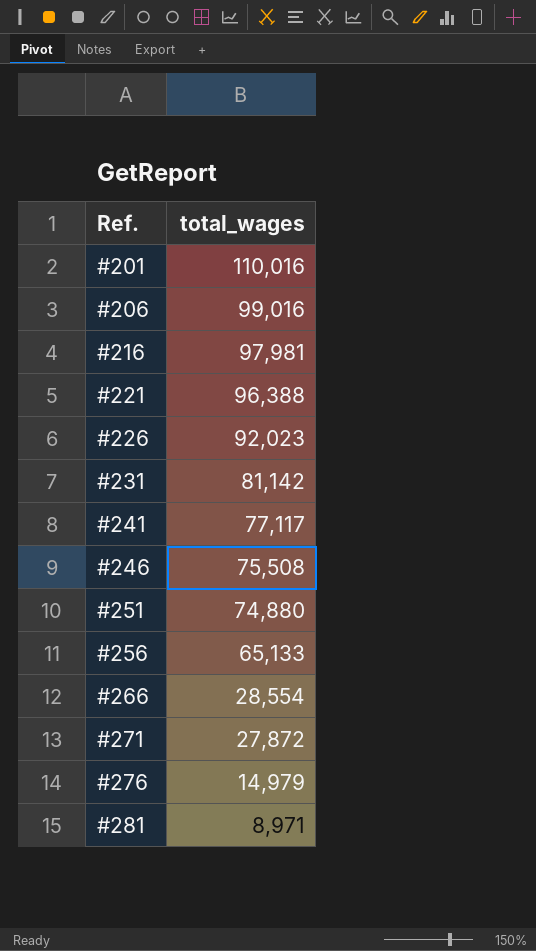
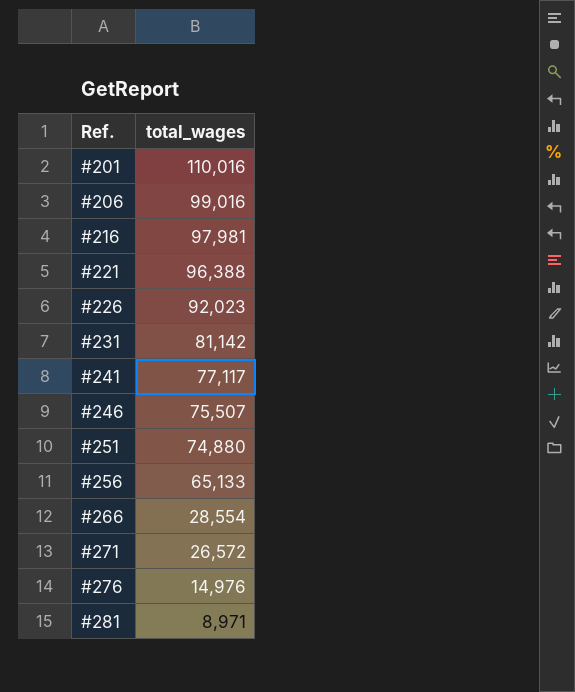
#246 | total_wages: 75,508 -> 75,507
#271 | total_wages: 27,872 -> 26,572
#276 | total_wages: 14,979 -> 14,976

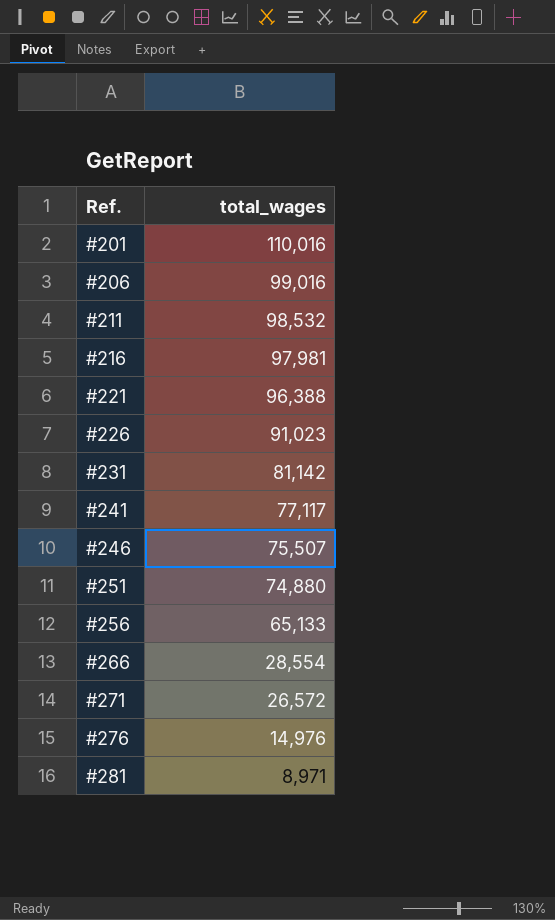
row #211: none -> 98,532
#226 | total_wages: 92,023 -> 91,023

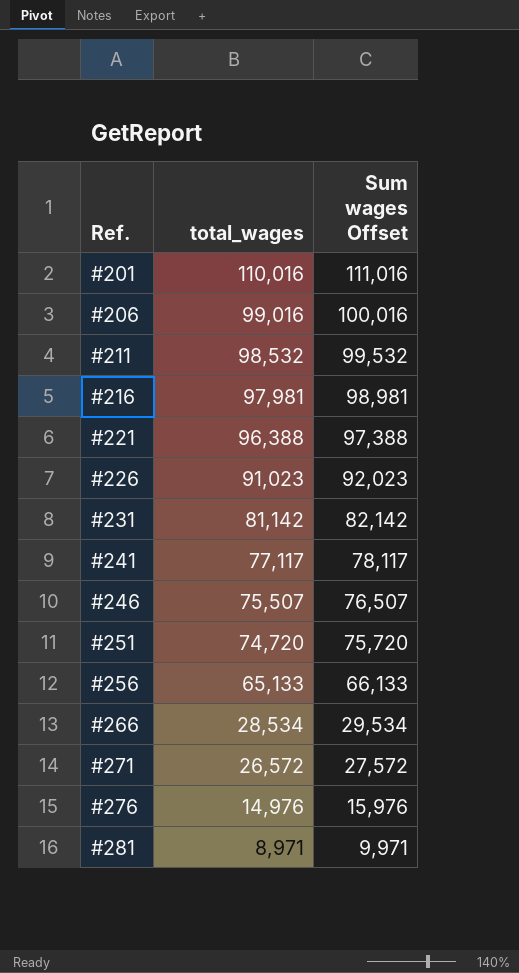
column Sum wages Offset | formula: none -> [total_wages] + 1000
#251 | total_wages: 74,880 -> 74,720
#266 | total_wages: 28,554 -> 28,534

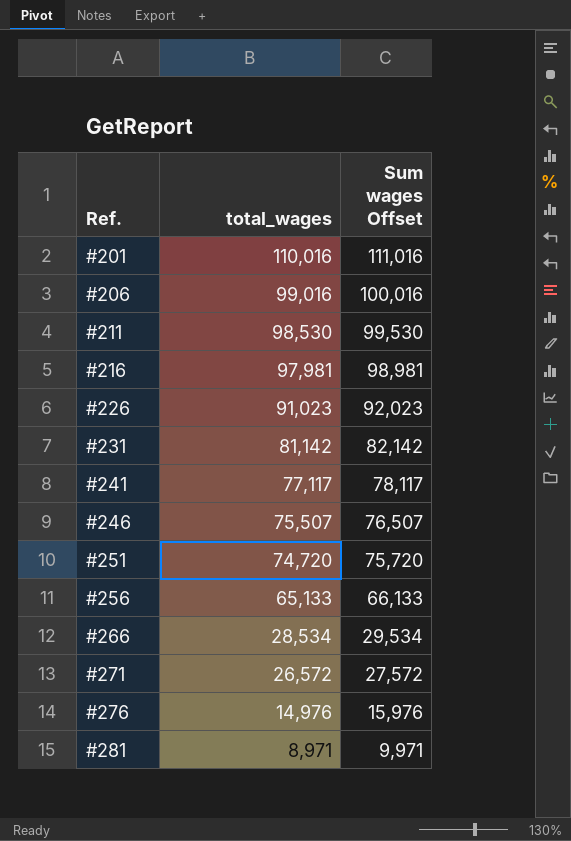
row #221: 96,388 | 97,388 -> none
#211 | total_wages: 98,532 -> 98,530
#211 | Sum wages Offset: 99,532 -> 99,530

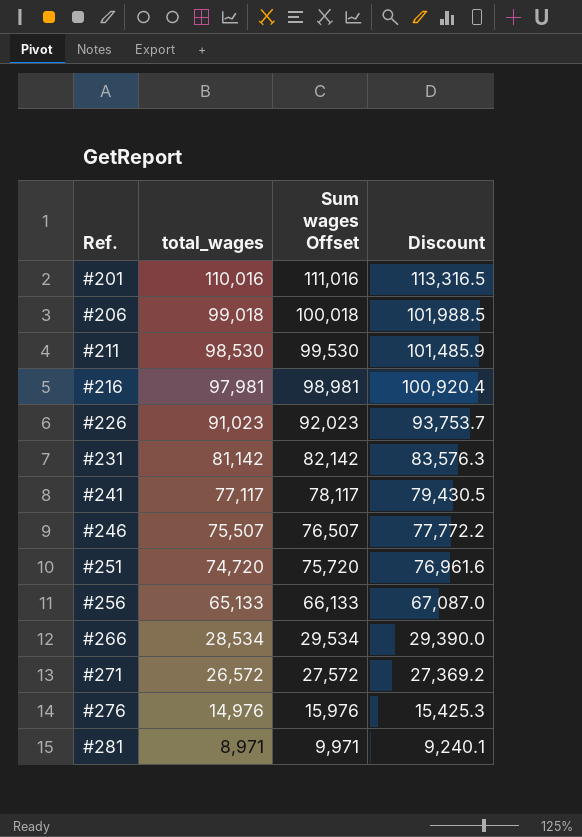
column Discount | formula: none -> [total_wages] * 1.03
#206 | total_wages: 99,016 -> 99,018
#206 | Sum wages Offset: 100,016 -> 100,018

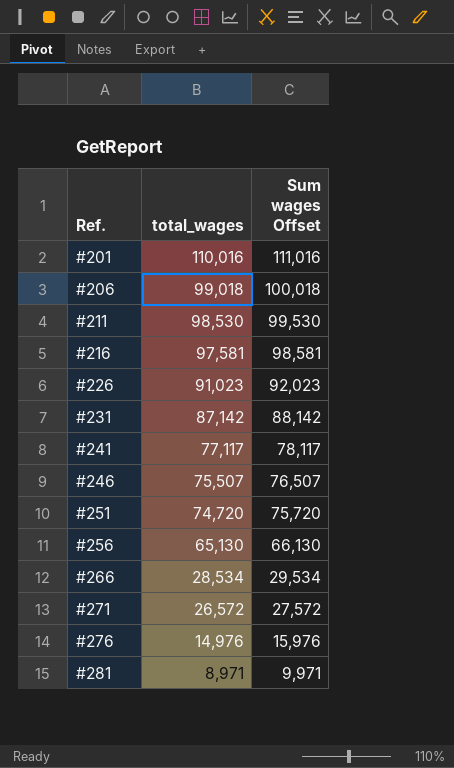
column Discount | formula: [total_wages] * 1.03 -> none
#216 | total_wages: 97,981 -> 97,581
#216 | Sum wages Offset: 98,981 -> 98,581
#231 | total_wages: 81,142 -> 87,142
#231 | Sum wages Offset: 82,142 -> 88,142
#256 | total_wages: 65,133 -> 65,130
#256 | Sum wages Offset: 66,133 -> 66,130

